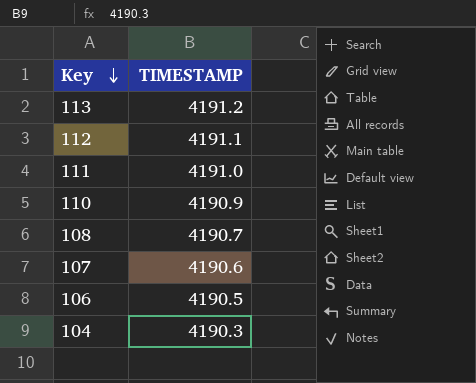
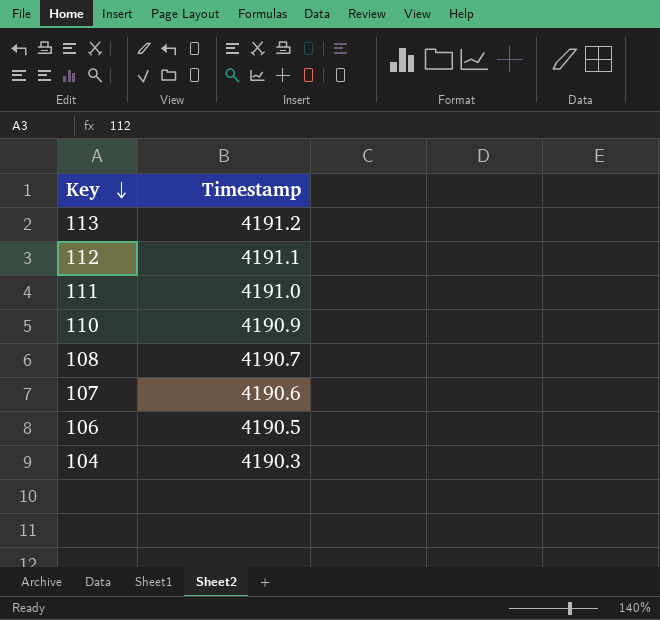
column name: TIMESTAMP -> Timestamp

